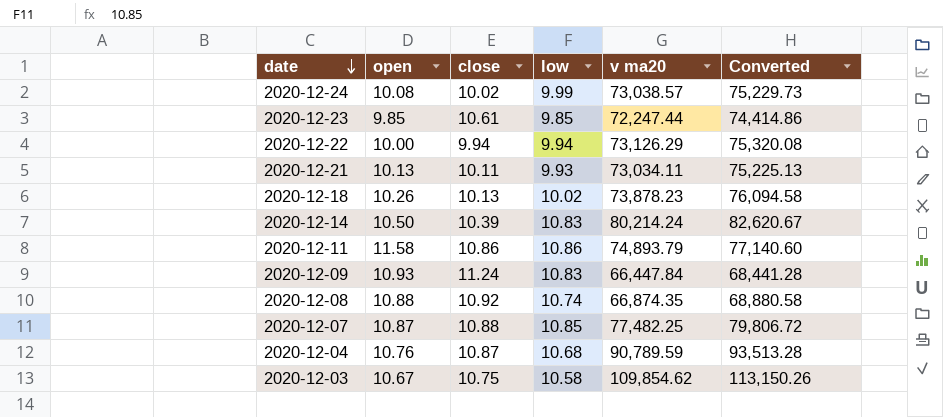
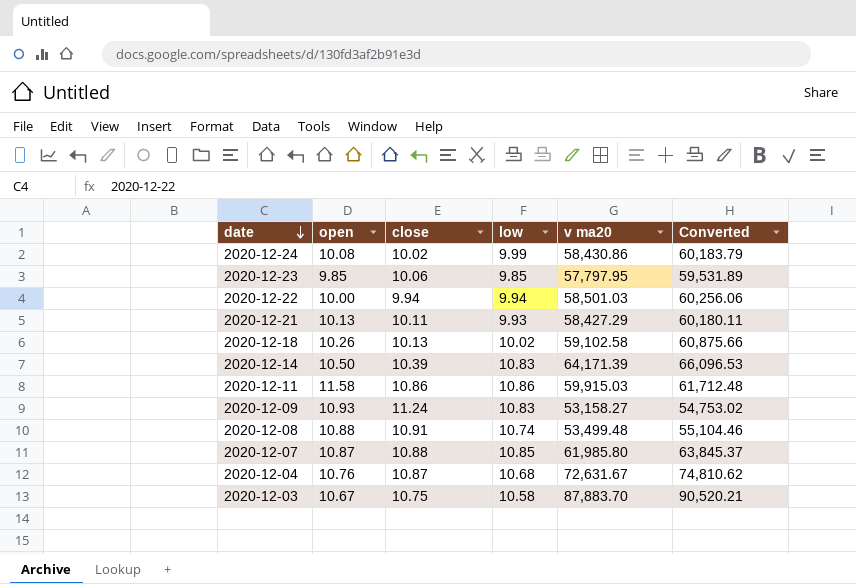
2020-12-24 | v ma20: 73,038.57 -> 58,430.86
2020-12-24 | Converted: 75,229.73 -> 60,183.79
2020-12-23 | close: 10.61 -> 10.06
2020-12-23 | v ma20: 72,247.44 -> 57,797.95
2020-12-23 | Converted: 74,414.86 -> 59,531.89
2020-12-22 | v ma20: 73,126.29 -> 58,501.03
2020-12-22 | Converted: 75,320.08 -> 60,256.06
2020-12-21 | v ma20: 73,034.11 -> 58,427.29
2020-12-21 | Converted: 75,225.13 -> 60,180.11
2020-12-18 | v ma20: 73,878.23 -> 59,102.58
2020-12-18 | Converted: 76,094.58 -> 60,875.66
2020-12-14 | v ma20: 80,214.24 -> 64,171.39
2020-12-14 | Converted: 82,620.67 -> 66,096.53
2020-12-11 | v ma20: 74,893.79 -> 59,915.03
2020-12-11 | Converted: 77,140.60 -> 61,712.48
2020-12-09 | v ma20: 66,447.84 -> 53,158.27
2020-12-09 | Converted: 68,441.28 -> 54,753.02
2020-12-08 | close: 10.92 -> 10.91
2020-12-08 | v ma20: 66,874.35 -> 53,499.48
2020-12-08 | Converted: 68,880.58 -> 55,104.46
2020-12-07 | v ma20: 77,482.25 -> 61,985.80
2020-12-07 | Converted: 79,806.72 -> 63,845.37
2020-12-04 | v ma20: 90,789.59 -> 72,631.67
2020-12-04 | Converted: 93,513.28 -> 74,810.62
2020-12-03 | v ma20: 109,854.62 -> 87,883.70
2020-12-03 | Converted: 113,150.26 -> 90,520.21

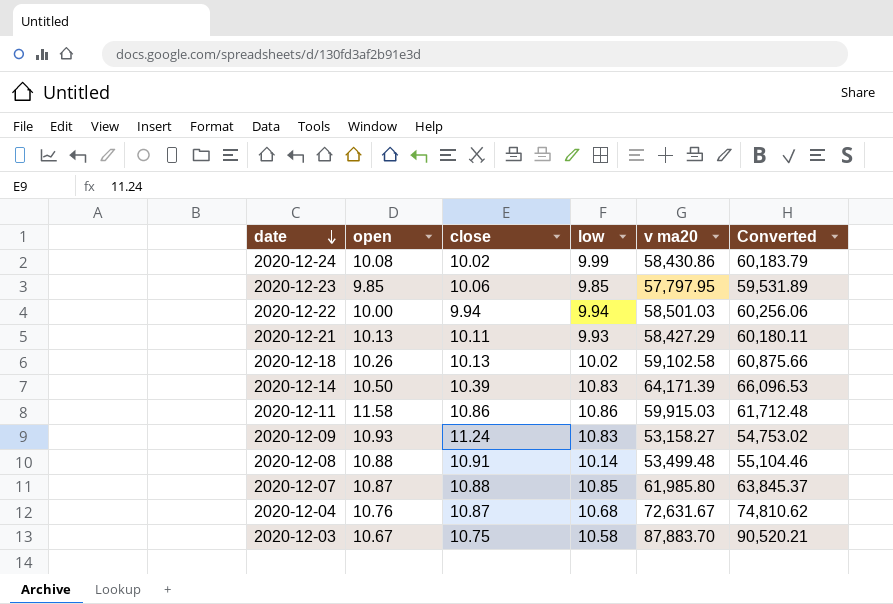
2020-12-08 | low: 10.74 -> 10.14

